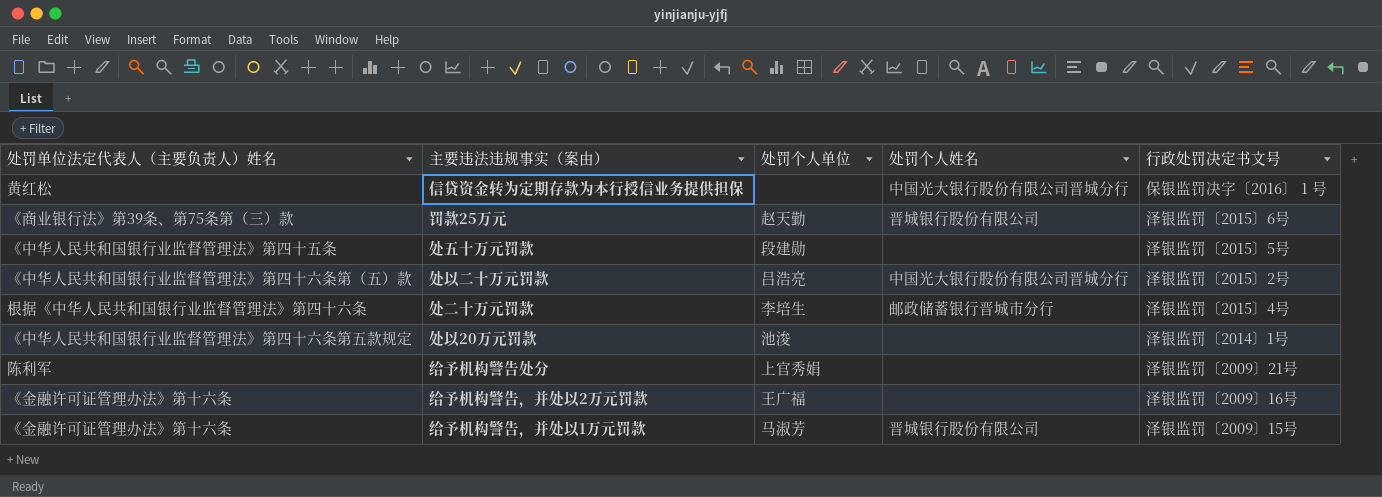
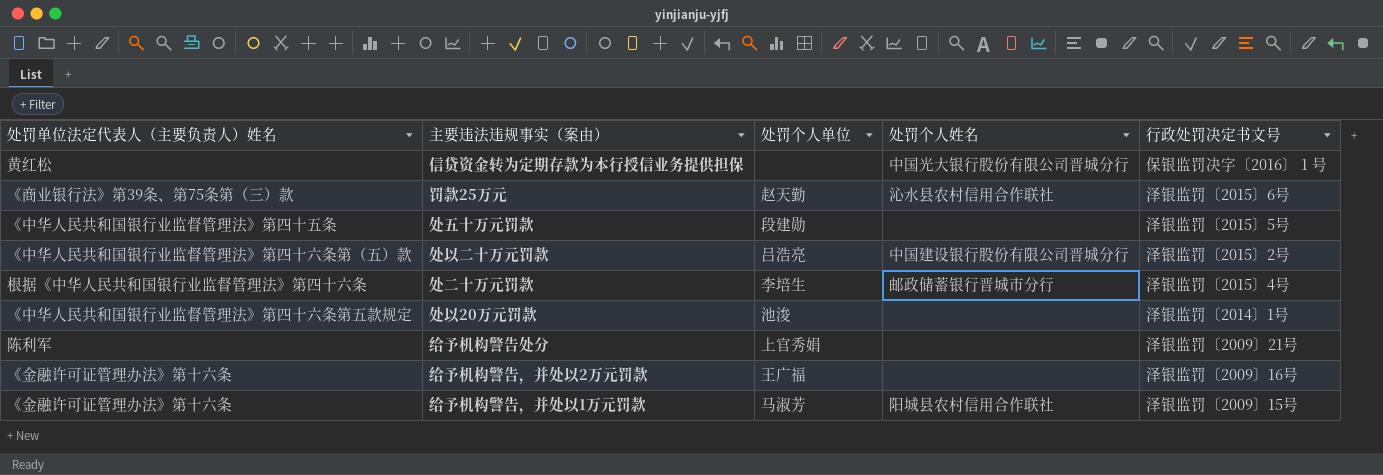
罚款25万元 | 处罚个人姓名: 晋城银行股份有限公司 -> 沁水县农村信用合作联社
处以二十万元罚款 | 处罚个人姓名: 中国光大银行股份有限公司晋城分行 -> 中国建设银行股份有限公司晋城分行
给予机构警告，并处以1万元罚款 | 处罚个人姓名: 晋城银行股份有限公司 -> 阳城县农村信用合作联社

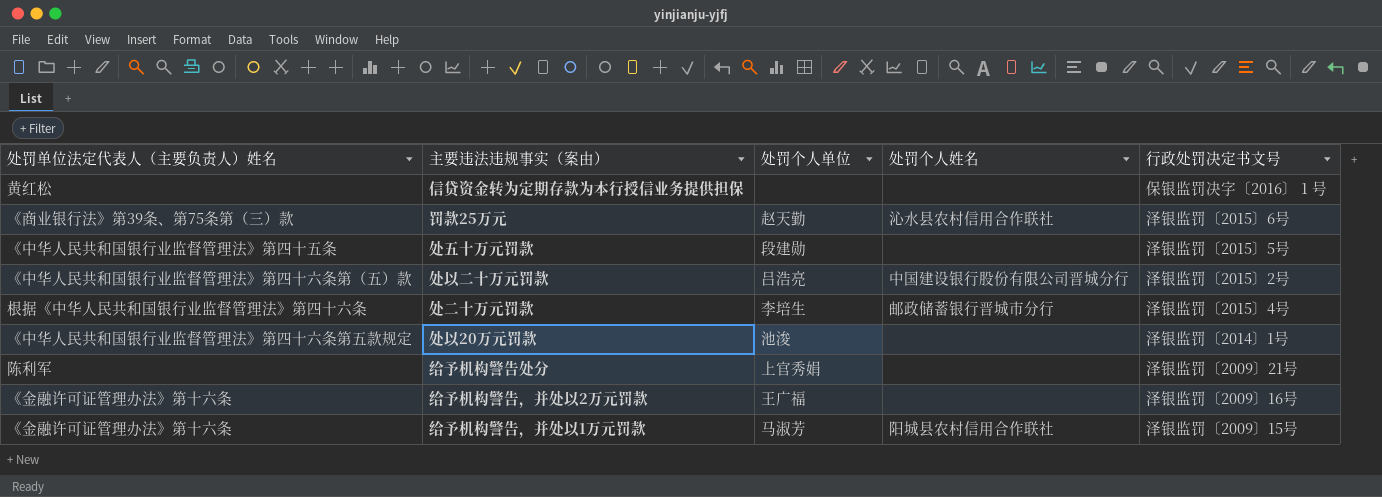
信贷资金转为定期存款为本行授信业务提供担保 | 处罚个人姓名: 中国光大银行股份有限公司晋城分行 -> none

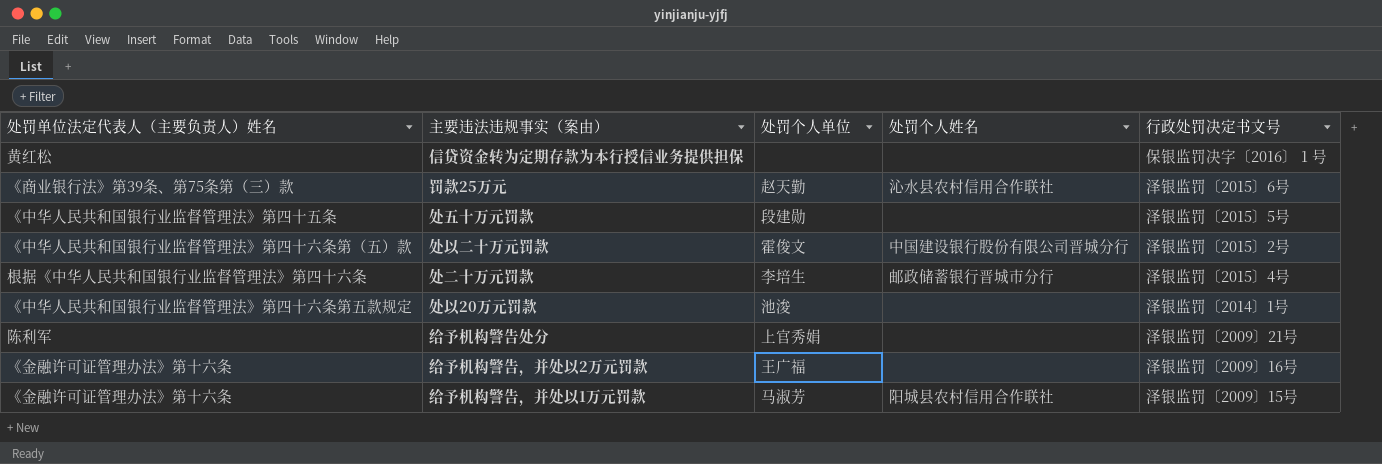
处以二十万元罚款 | 处罚个人单位: 吕浩亮 -> 霍俊文

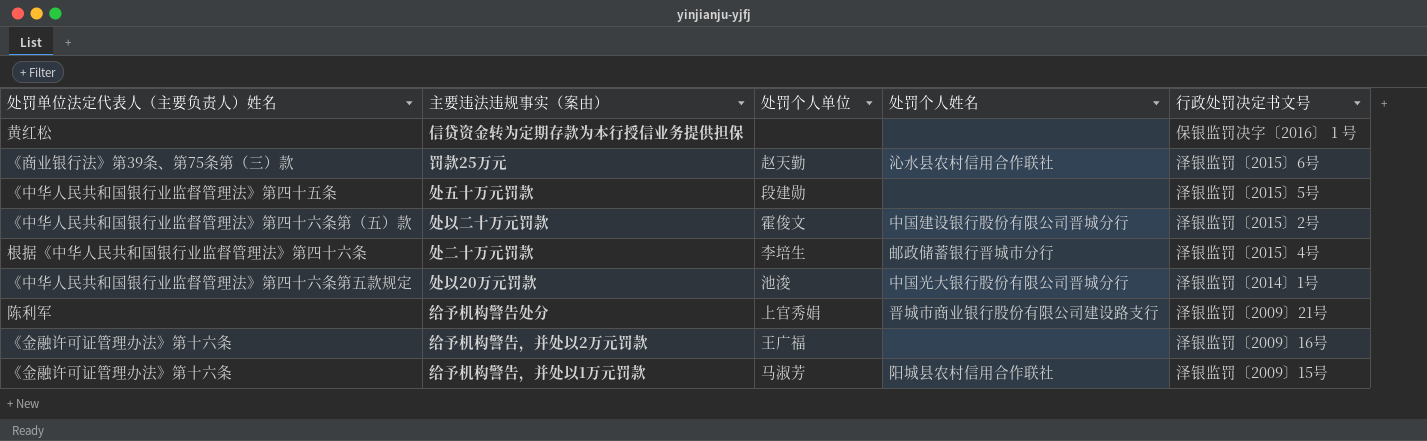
处以20万元罚款 | 处罚个人姓名: none -> 中国光大银行股份有限公司晋城分行
给予机构警告处分 | 处罚个人姓名: none -> 晋城市商业银行股份有限公司建设路支行

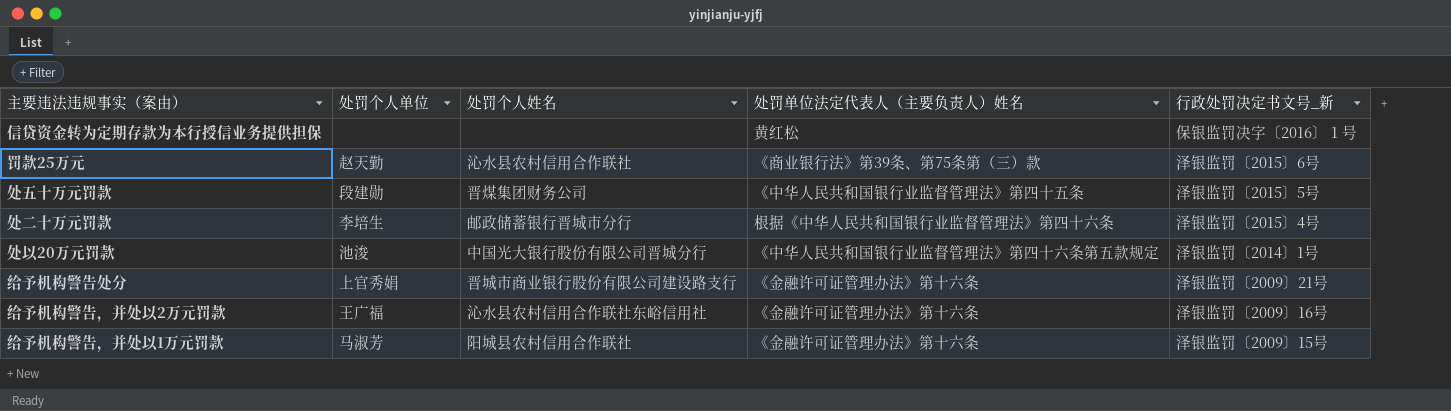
column 处罚单位法定代表人（主要负责人）姓名 | position: 1 -> 4
column name: 行政处罚决定书文号 -> 行政处罚决定书文号_新
row 处以二十万元罚款: 《中华人民共和国银行业监督管理法》第四十六条第（五）款 | 霍俊文 | 中国建设银行股份有限公司晋城分行 | 泽银监罚〔2015〕2号 -> none
处五十万元罚款 | 处罚个人姓名: none -> 晋煤集团财务公司
给予机构警告处分 | 处罚单位法定代表人（主要负责人）姓名: 陈利军 -> 《金融许可证管理办法》第十六条
给予机构警告，并处以2万元罚款 | 处罚个人姓名: none -> 沁水县农村信用合作联社东峪信用社

